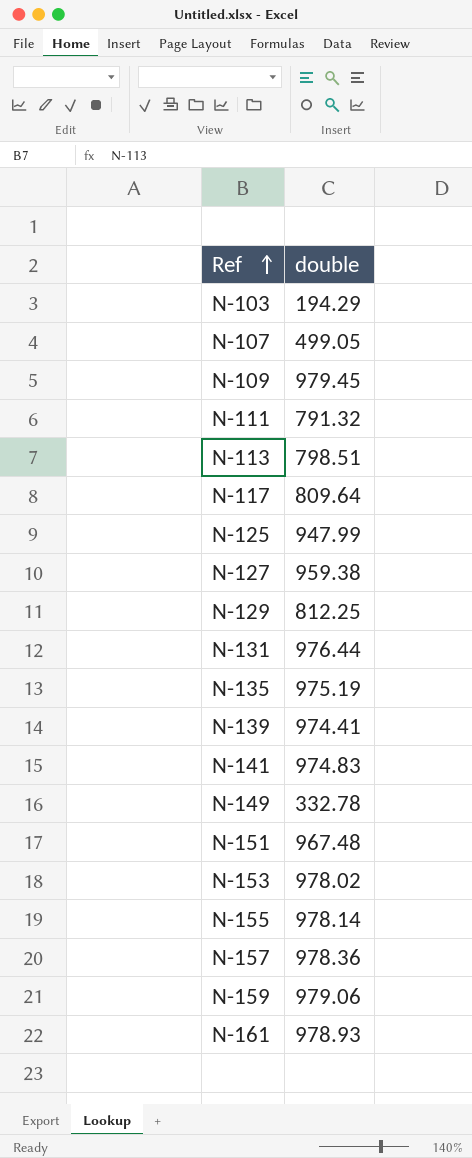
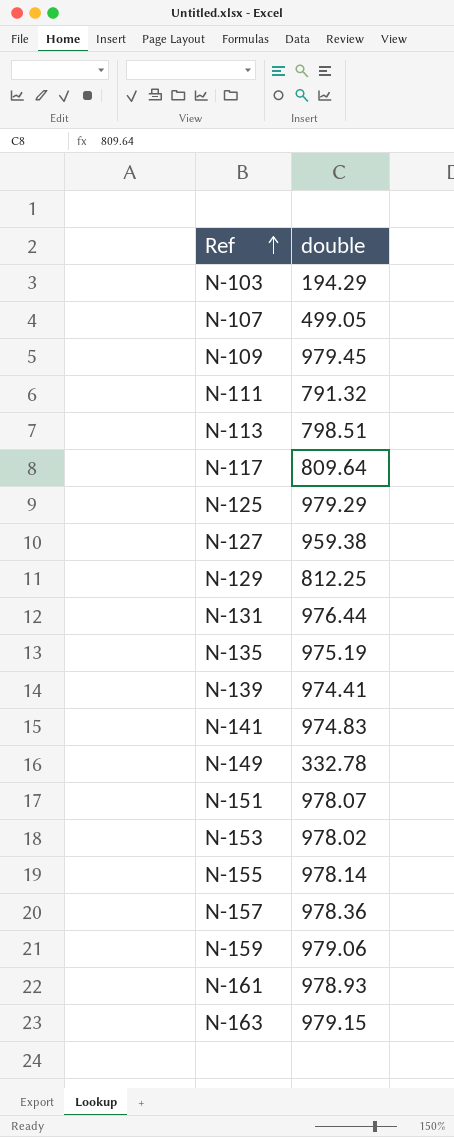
N-125 | double: 947.99 -> 979.29
N-151 | double: 967.48 -> 978.07
row N-163: none -> 979.15

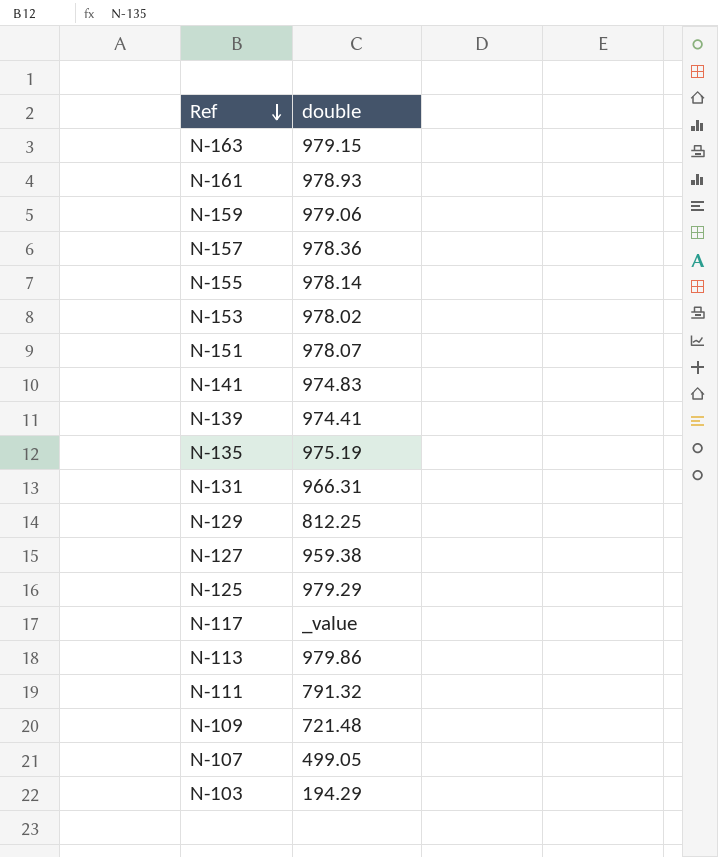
row order: Ref ascending -> Ref descending
row N-149: 332.78 -> none
N-131 | double: 976.44 -> 966.31
N-117 | double: 809.64 -> _value
N-113 | double: 798.51 -> 979.86
N-109 | double: 979.45 -> 721.48

